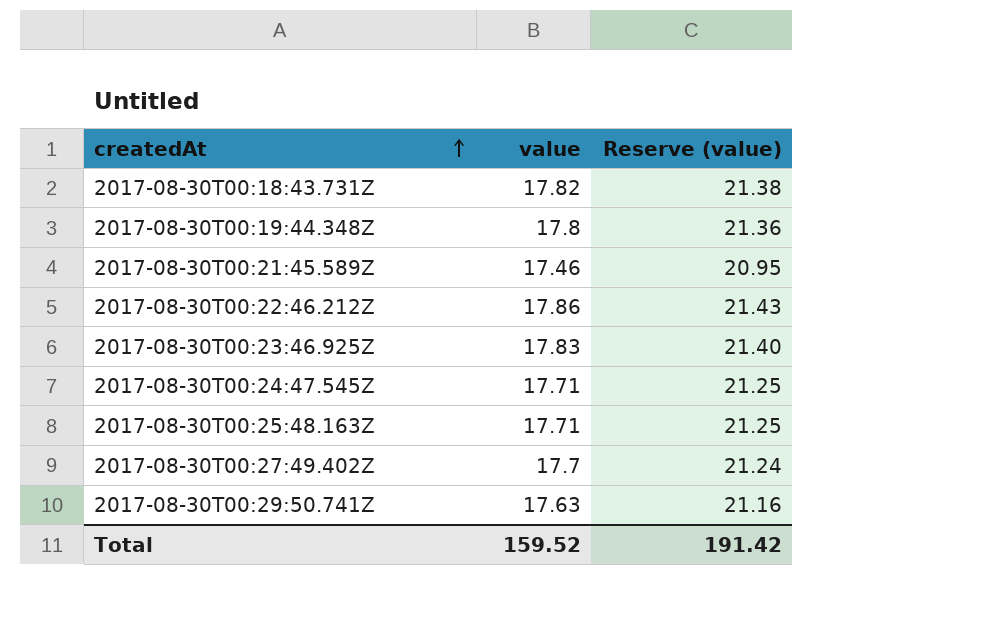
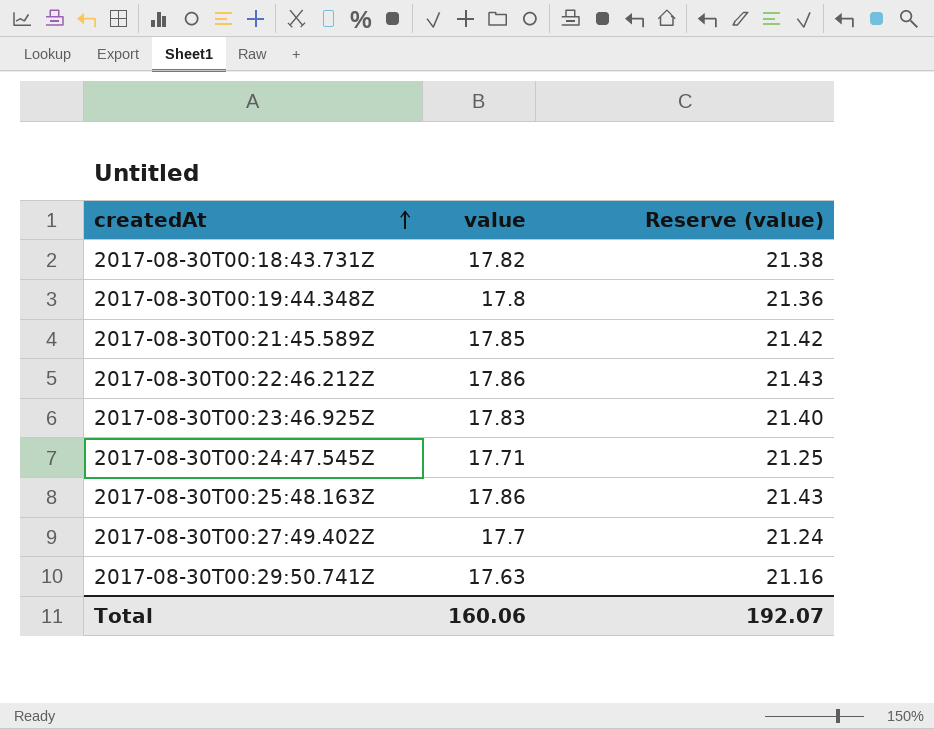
2017-08-30T00:21:45.589Z | value: 17.46 -> 17.85
2017-08-30T00:21:45.589Z | Reserve (value): 20.95 -> 21.42
2017-08-30T00:25:48.163Z | value: 17.71 -> 17.86
2017-08-30T00:25:48.163Z | Reserve (value): 21.25 -> 21.43
Total | value: 159.52 -> 160.06
Total | Reserve (value): 191.42 -> 192.07

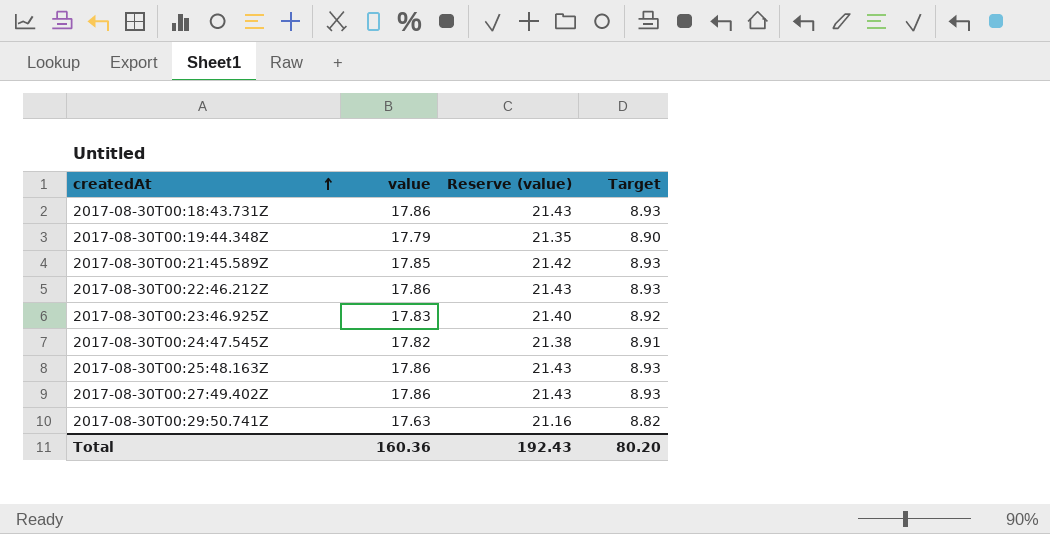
column Target | formula: none -> [value] * 0.5
2017-08-30T00:18:43.731Z | value: 17.82 -> 17.86
2017-08-30T00:18:43.731Z | Reserve (value): 21.38 -> 21.43
2017-08-30T00:19:44.348Z | value: 17.8 -> 17.79
2017-08-30T00:19:44.348Z | Reserve (value): 21.36 -> 21.35
2017-08-30T00:24:47.545Z | value: 17.71 -> 17.82
2017-08-30T00:24:47.545Z | Reserve (value): 21.25 -> 21.38
2017-08-30T00:27:49.402Z | value: 17.7 -> 17.86
2017-08-30T00:27:49.402Z | Reserve (value): 21.24 -> 21.43
Total | value: 160.06 -> 160.36
Total | Reserve (value): 192.07 -> 192.43

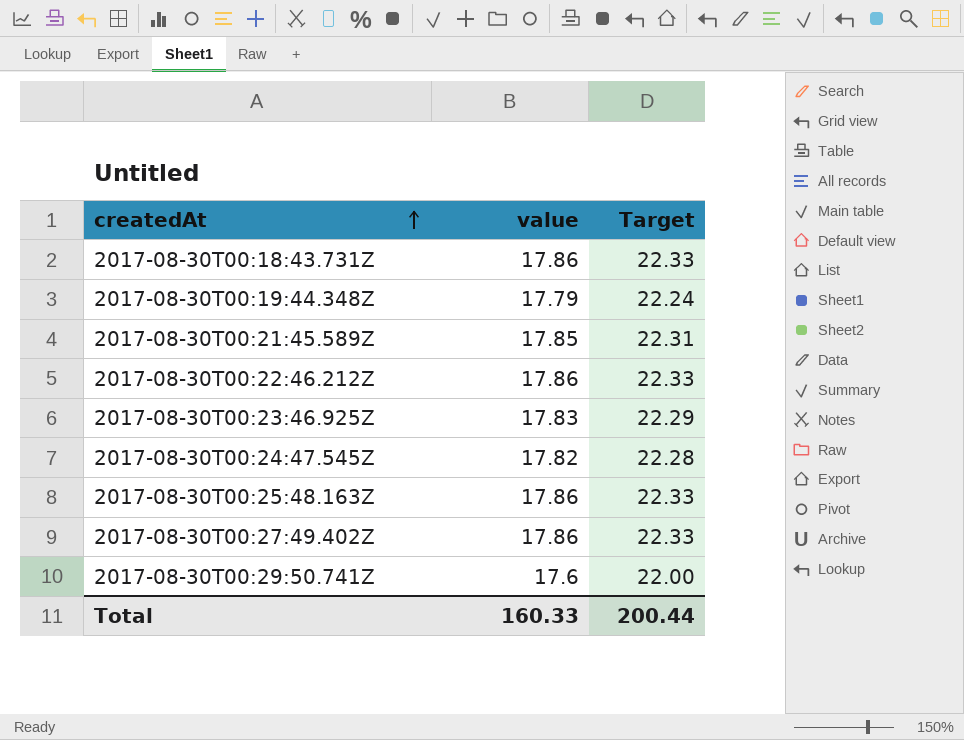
column Reserve (value) | formula: [value] * 1.2 -> none
column Target | formula: [value] * 0.5 -> [value] * 1.25
2017-08-30T00:29:50.741Z | value: 17.63 -> 17.6
Total | value: 160.36 -> 160.33
Total | Target: 80.20 -> 200.44

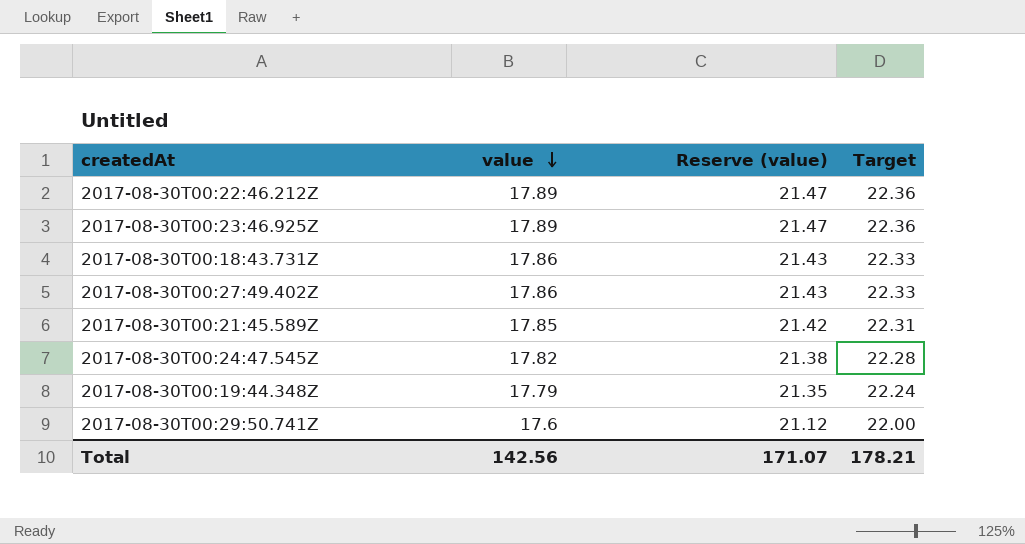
row order: createdAt ascending -> value descending
column Reserve (value) | formula: none -> [value] * 1.2
row 2017-08-30T00:25:48.163Z: 17.86 | 22.33 -> none
2017-08-30T00:22:46.212Z | value: 17.86 -> 17.89
2017-08-30T00:22:46.212Z | Target: 22.33 -> 22.36
2017-08-30T00:23:46.925Z | value: 17.83 -> 17.89
2017-08-30T00:23:46.925Z | Target: 22.29 -> 22.36
Total | value: 160.33 -> 142.56
Total | Target: 200.44 -> 178.21

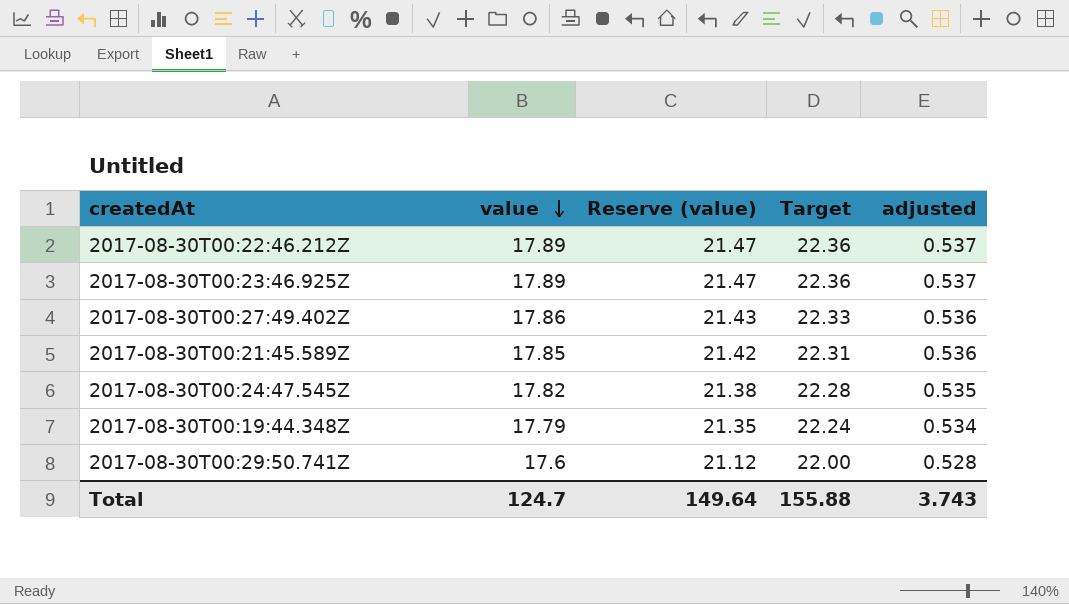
column adjusted | formula: none -> [value] * 0.03
row 2017-08-30T00:18:43.731Z: 17.86 | 21.43 | 22.33 -> none
Total | value: 142.56 -> 124.7
Total | Reserve (value): 171.07 -> 149.64
Total | Target: 178.21 -> 155.88

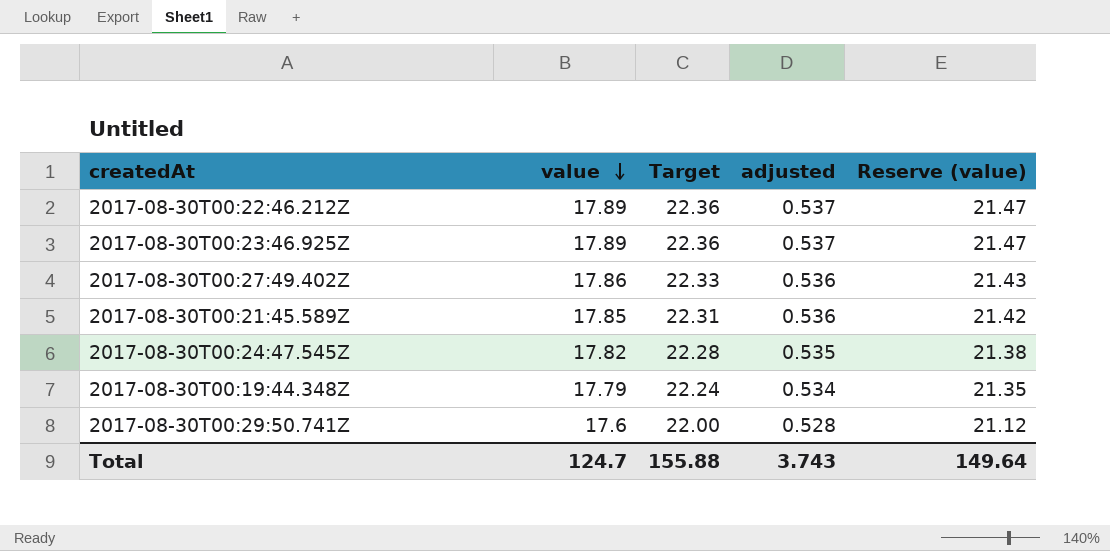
column Reserve (value) | position: 3 -> 5

